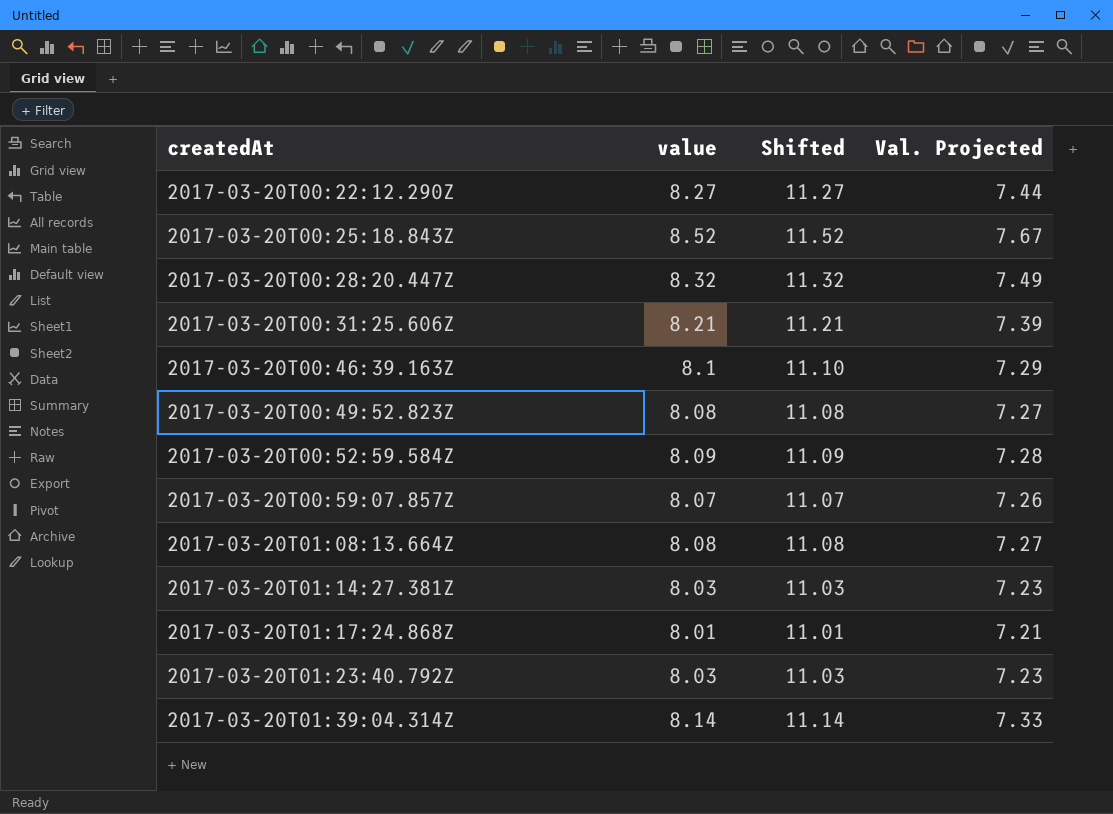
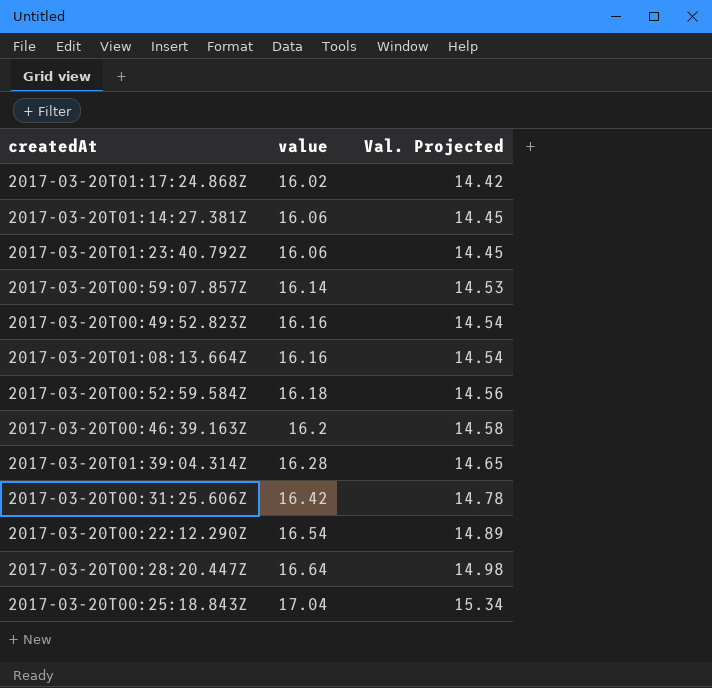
row order: createdAt ascending -> value ascending
column Shifted | formula: [value] + 3 -> none
2017-03-20T01:17:24.868Z | value: 8.01 -> 16.02
2017-03-20T01:17:24.868Z | Val. Projected: 7.21 -> 14.42
2017-03-20T01:14:27.381Z | value: 8.03 -> 16.06
2017-03-20T01:14:27.381Z | Val. Projected: 7.23 -> 14.45
2017-03-20T01:23:40.792Z | value: 8.03 -> 16.06
2017-03-20T01:23:40.792Z | Val. Projected: 7.23 -> 14.45
2017-03-20T00:59:07.857Z | value: 8.07 -> 16.14
2017-03-20T00:59:07.857Z | Val. Projected: 7.26 -> 14.53
2017-03-20T00:49:52.823Z | value: 8.08 -> 16.16
2017-03-20T00:49:52.823Z | Val. Projected: 7.27 -> 14.54
2017-03-20T01:08:13.664Z | value: 8.08 -> 16.16
2017-03-20T01:08:13.664Z | Val. Projected: 7.27 -> 14.54
2017-03-20T00:52:59.584Z | value: 8.09 -> 16.18
2017-03-20T00:52:59.584Z | Val. Projected: 7.28 -> 14.56
2017-03-20T00:46:39.163Z | value: 8.1 -> 16.2
2017-03-20T00:46:39.163Z | Val. Projected: 7.29 -> 14.58
2017-03-20T01:39:04.314Z | value: 8.14 -> 16.28
2017-03-20T01:39:04.314Z | Val. Projected: 7.33 -> 14.65
2017-03-20T00:31:25.606Z | value: 8.21 -> 16.42
2017-03-20T00:31:25.606Z | Val. Projected: 7.39 -> 14.78
2017-03-20T00:22:12.290Z | value: 8.27 -> 16.54
2017-03-20T00:22:12.290Z | Val. Projected: 7.44 -> 14.89
2017-03-20T00:28:20.447Z | value: 8.32 -> 16.64
2017-03-20T00:28:20.447Z | Val. Projected: 7.49 -> 14.98
2017-03-20T00:25:18.843Z | value: 8.52 -> 17.04
2017-03-20T00:25:18.843Z | Val. Projected: 7.67 -> 15.34

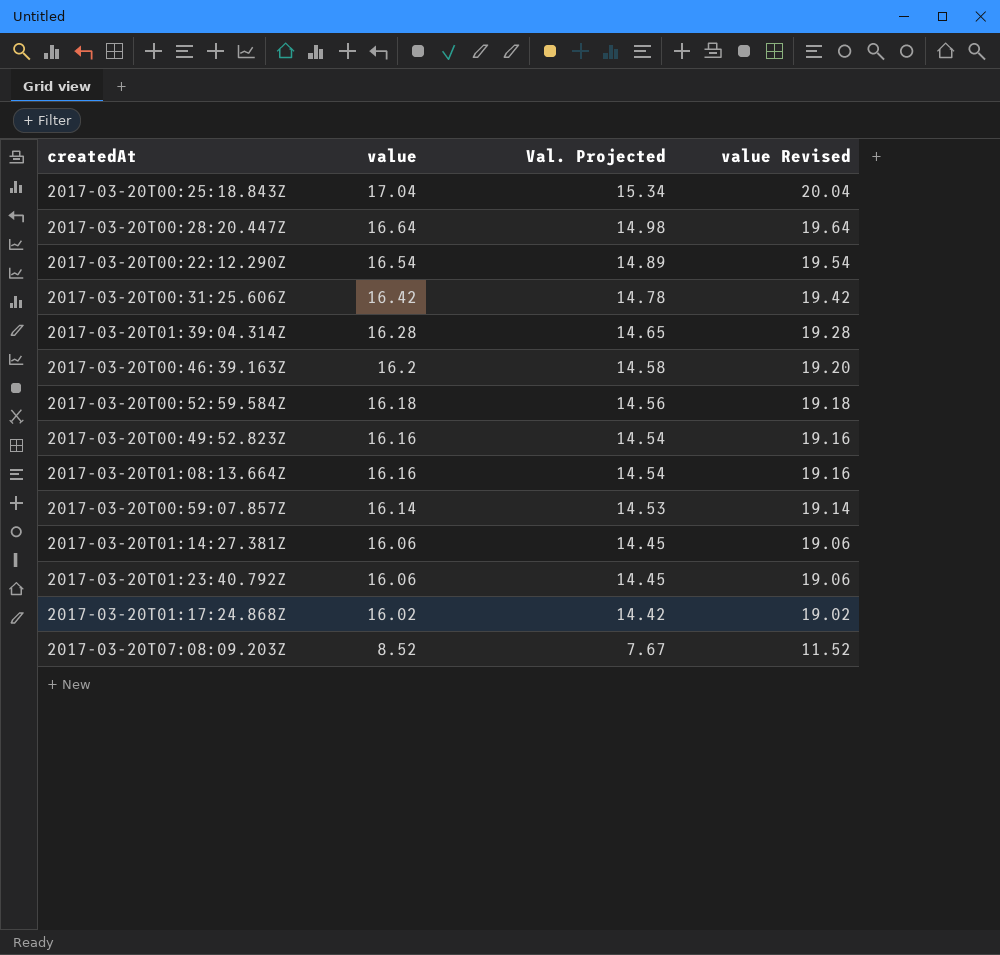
row order: value ascending -> value descending
column value Revised | formula: none -> [value] + 3
row 2017-03-20T07:08:09.203Z: none -> 8.52 | 7.67 | 11.52

